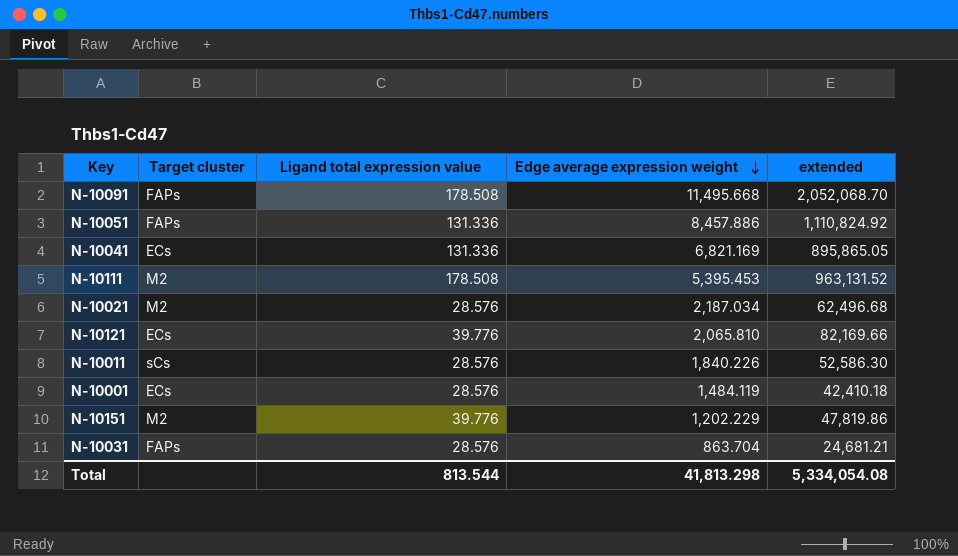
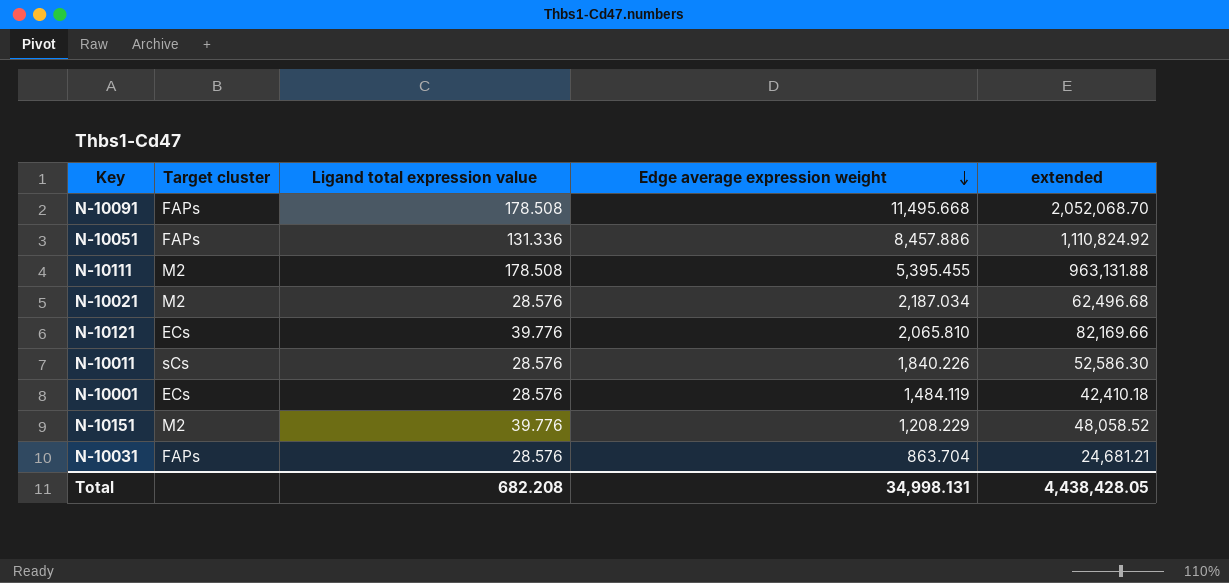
row N-10041: ECs | 131.336 | 6,821.169 | 895,865.05 -> none
N-10111 | Edge average expression weight: 5,395.453 -> 5,395.455
N-10111 | extended: 963,131.52 -> 963,131.88
N-10151 | Edge average expression weight: 1,202.229 -> 1,208.229
N-10151 | extended: 47,819.86 -> 48,058.52
Total | Ligand total expression value: 813.544 -> 682.208
Total | Edge average expression weight: 41,813.298 -> 34,998.131
Total | extended: 5,334,054.08 -> 4,438,428.05

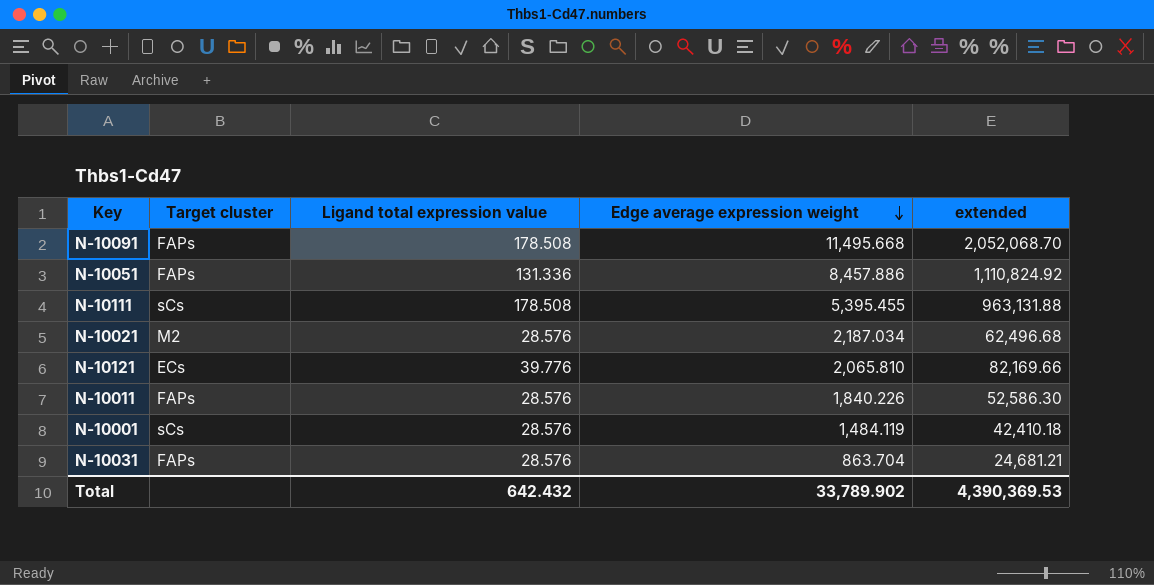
row N-10151: M2 | 39.776 | 1,208.229 | 48,058.52 -> none
N-10111 | Target cluster: M2 -> sCs
N-10011 | Target cluster: sCs -> FAPs
N-10001 | Target cluster: ECs -> sCs
Total | Ligand total expression value: 682.208 -> 642.432
Total | Edge average expression weight: 34,998.131 -> 33,789.902
Total | extended: 4,438,428.05 -> 4,390,369.53

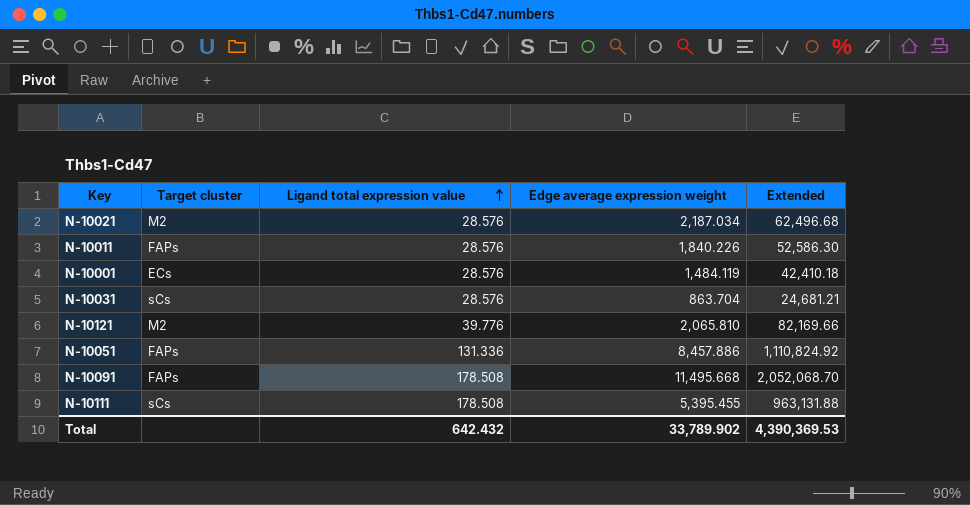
row order: Edge average expression weight descending -> Ligand total expression value ascending
column name: extended -> Extended
N-10001 | Target cluster: sCs -> ECs
N-10031 | Target cluster: FAPs -> sCs
N-10121 | Target cluster: ECs -> M2

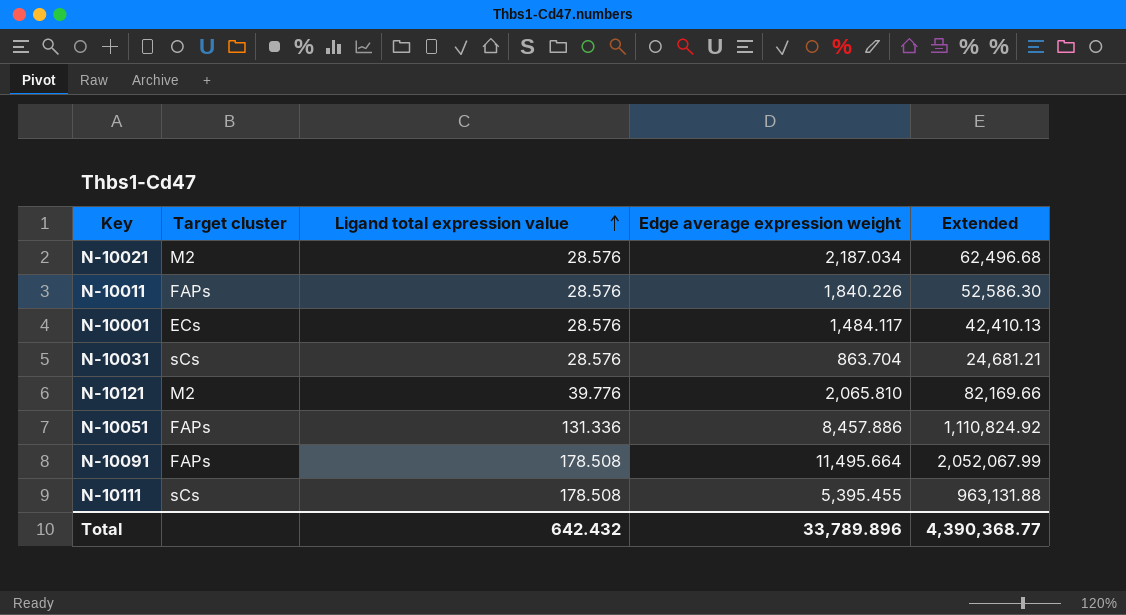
N-10001 | Edge average expression weight: 1,484.119 -> 1,484.117
N-10001 | Extended: 42,410.18 -> 42,410.13
N-10091 | Edge average expression weight: 11,495.668 -> 11,495.664
N-10091 | Extended: 2,052,068.70 -> 2,052,067.99
Total | Edge average expression weight: 33,789.902 -> 33,789.896
Total | Extended: 4,390,369.53 -> 4,390,368.77

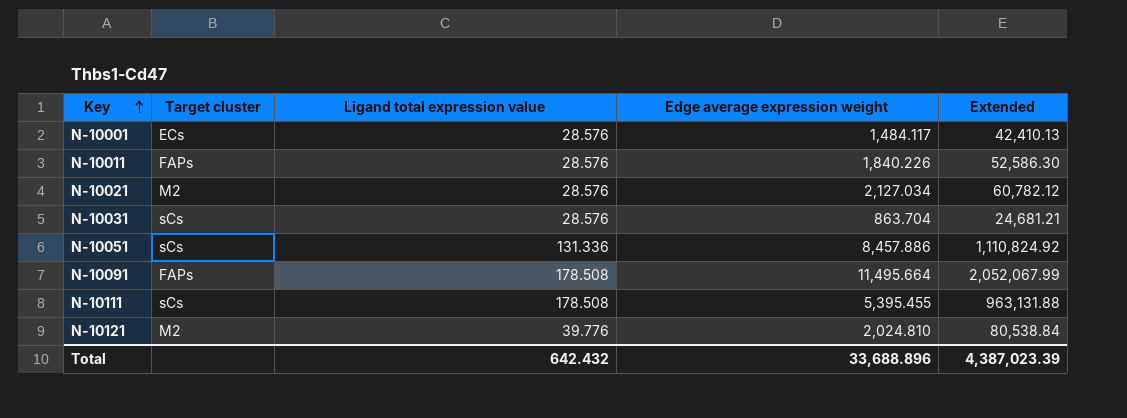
row order: Ligand total expression value ascending -> Key ascending
N-10021 | Edge average expression weight: 2,187.034 -> 2,127.034
N-10021 | Extended: 62,496.68 -> 60,782.12
N-10051 | Target cluster: FAPs -> sCs
N-10121 | Edge average expression weight: 2,065.810 -> 2,024.810
N-10121 | Extended: 82,169.66 -> 80,538.84
Total | Edge average expression weight: 33,789.896 -> 33,688.896
Total | Extended: 4,390,368.77 -> 4,387,023.39

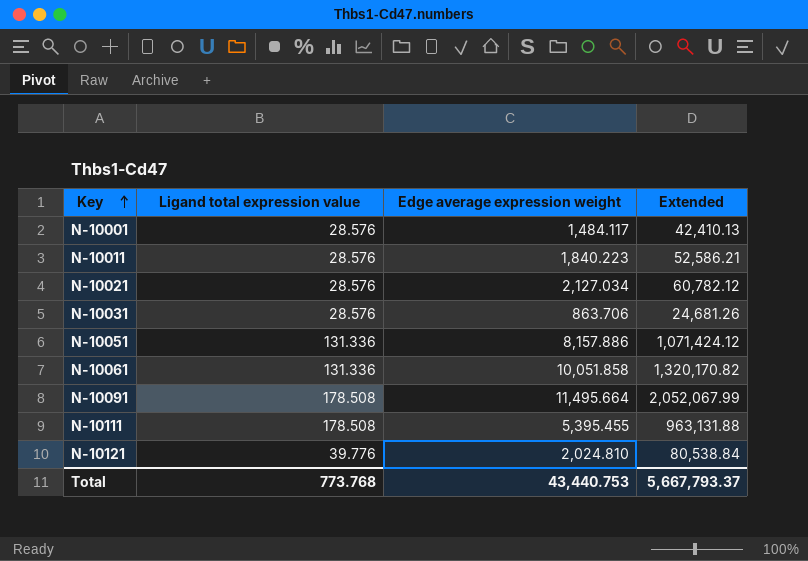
column Target cluster | position: 2 -> none
N-10011 | Edge average expression weight: 1,840.226 -> 1,840.223
N-10011 | Extended: 52,586.30 -> 52,586.21
N-10031 | Edge average expression weight: 863.704 -> 863.706
N-10031 | Extended: 24,681.21 -> 24,681.26
N-10051 | Edge average expression weight: 8,457.886 -> 8,157.886
N-10051 | Extended: 1,110,824.92 -> 1,071,424.12
row N-10061: none -> 131.336 | 10,051.858 | 1,320,170.82
Total | Ligand total expression value: 642.432 -> 773.768
Total | Edge average expression weight: 33,688.896 -> 43,440.753
Total | Extended: 4,387,023.39 -> 5,667,793.37

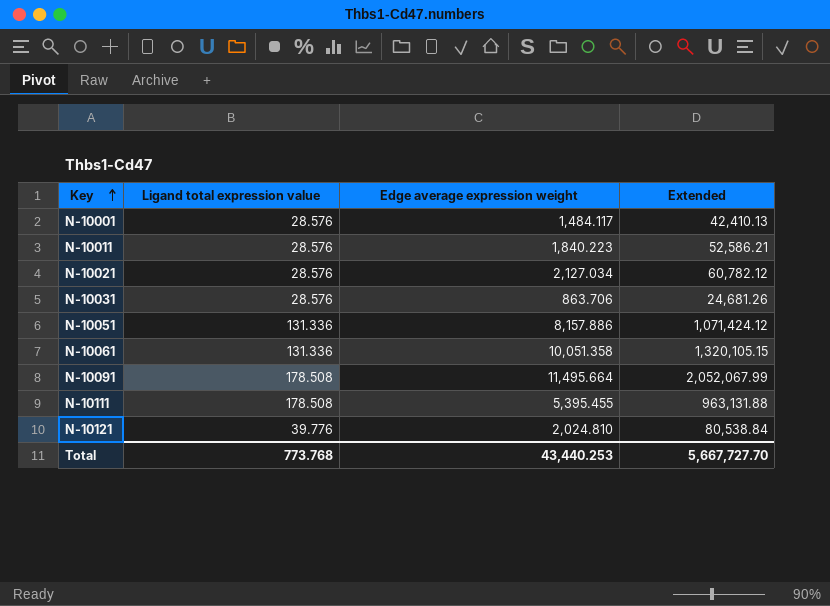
N-10061 | Edge average expression weight: 10,051.858 -> 10,051.358
N-10061 | Extended: 1,320,170.82 -> 1,320,105.15
Total | Edge average expression weight: 43,440.753 -> 43,440.253
Total | Extended: 5,667,793.37 -> 5,667,727.70

